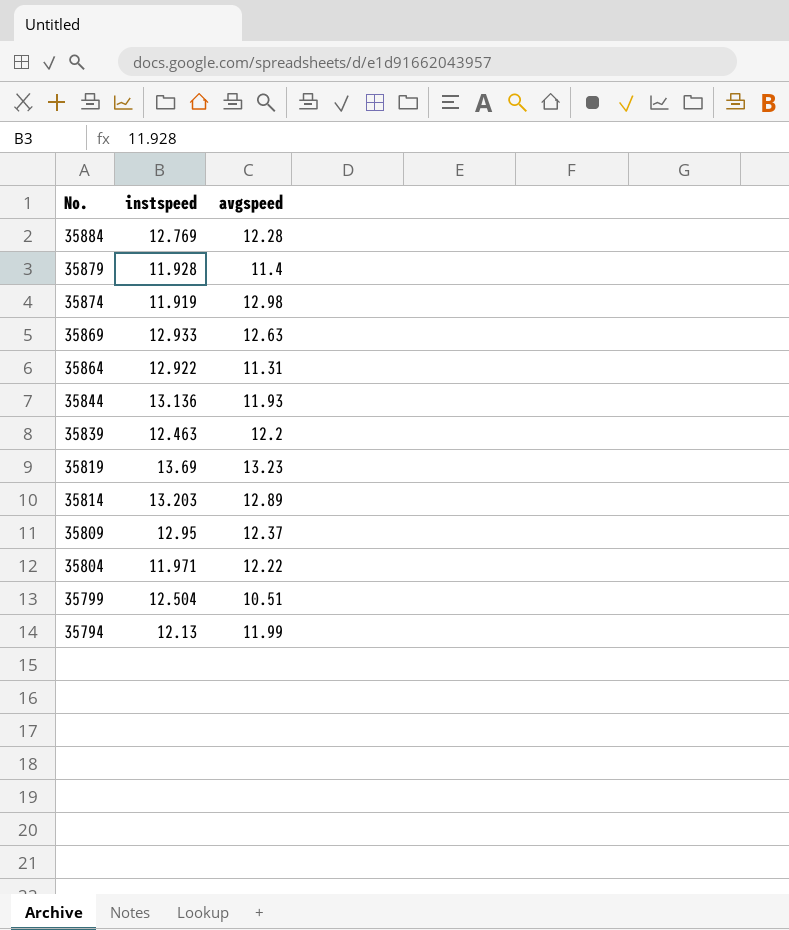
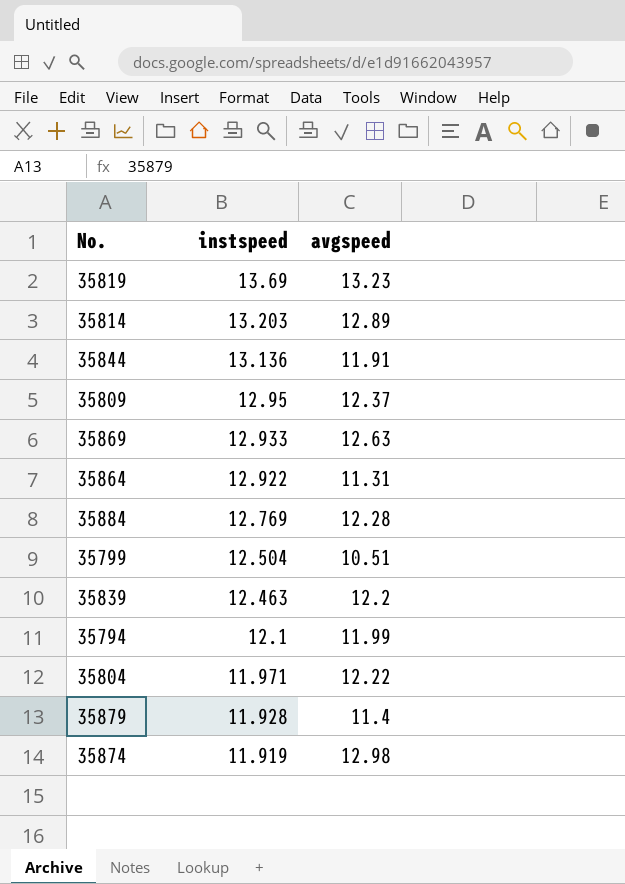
row order: No. descending -> instspeed descending
35844 | avgspeed: 11.93 -> 11.91
35794 | instspeed: 12.13 -> 12.1

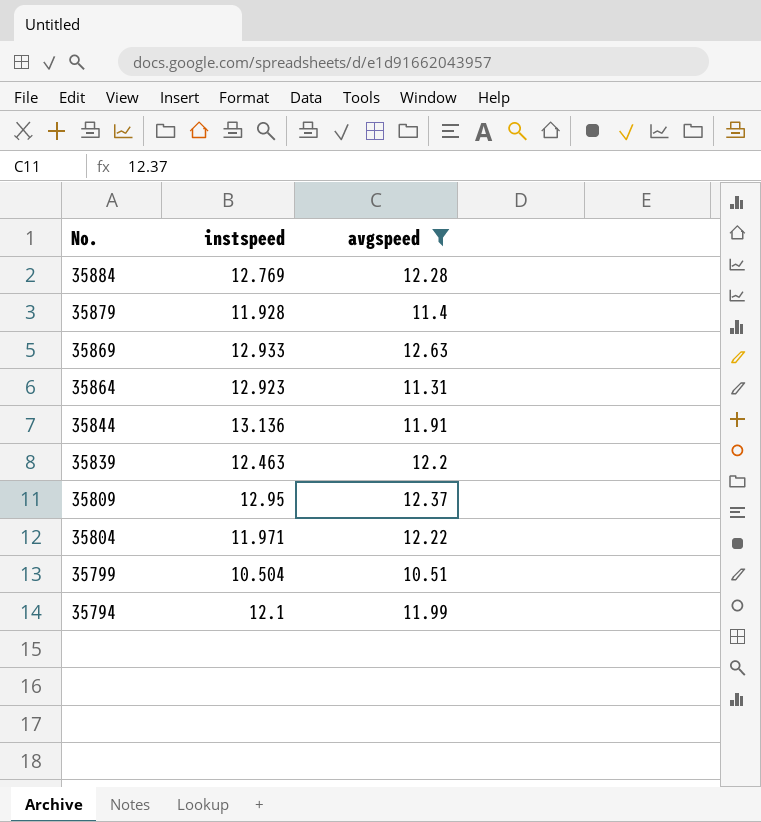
filter: none -> avgspeed <= 12.63
row order: instspeed descending -> No. descending
35864 | instspeed: 12.922 -> 12.923
35799 | instspeed: 12.504 -> 10.504

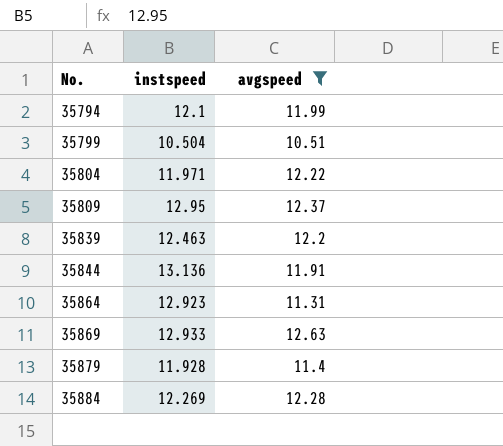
row order: No. descending -> No. ascending
35884 | instspeed: 12.769 -> 12.269

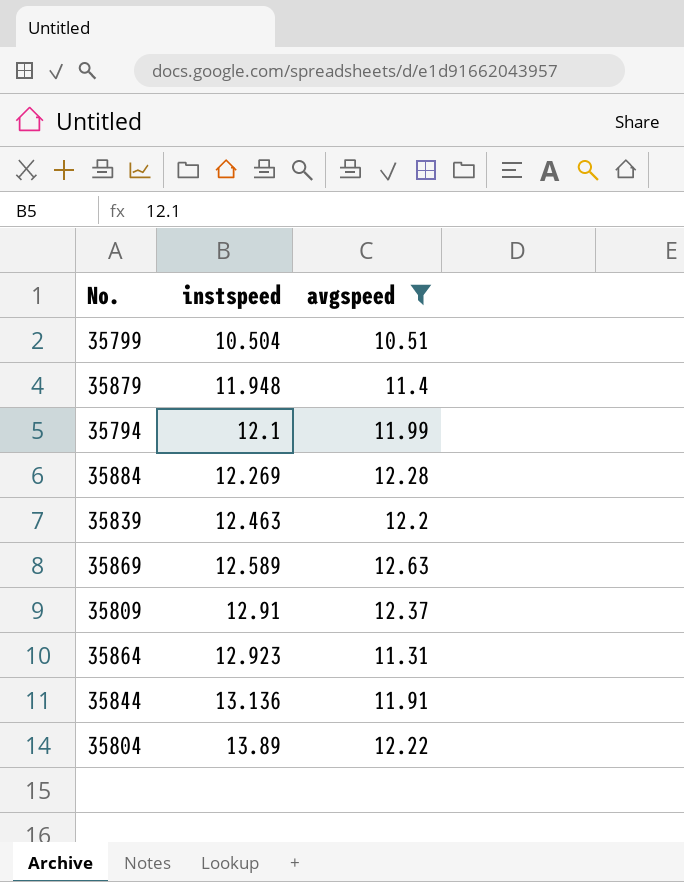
row order: No. ascending -> instspeed ascending
35879 | instspeed: 11.928 -> 11.948
35869 | instspeed: 12.933 -> 12.589
35809 | instspeed: 12.95 -> 12.91
35804 | instspeed: 11.971 -> 13.89

